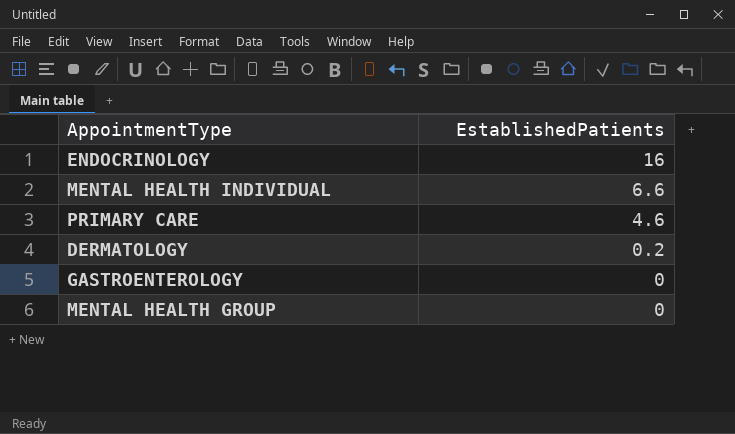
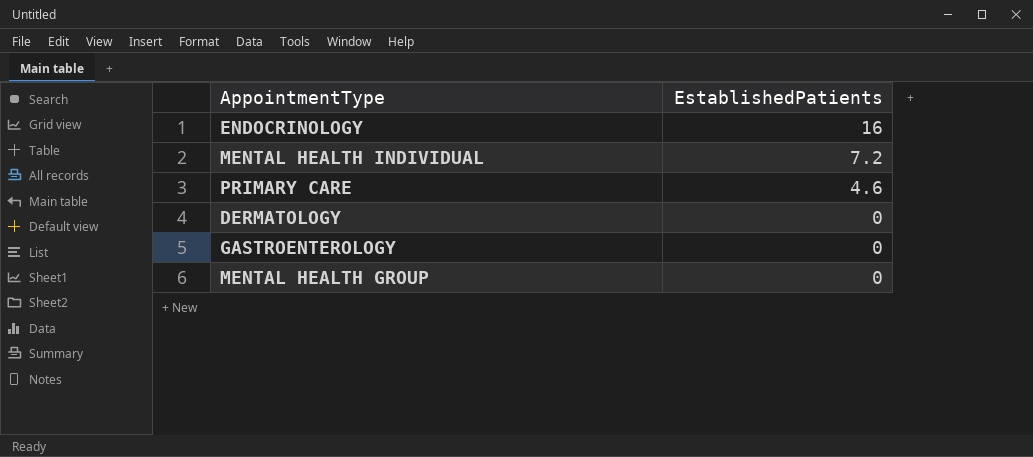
MENTAL HEALTH INDIVIDUAL | EstablishedPatients: 6.6 -> 7.2
DERMATOLOGY | EstablishedPatients: 0.2 -> 0

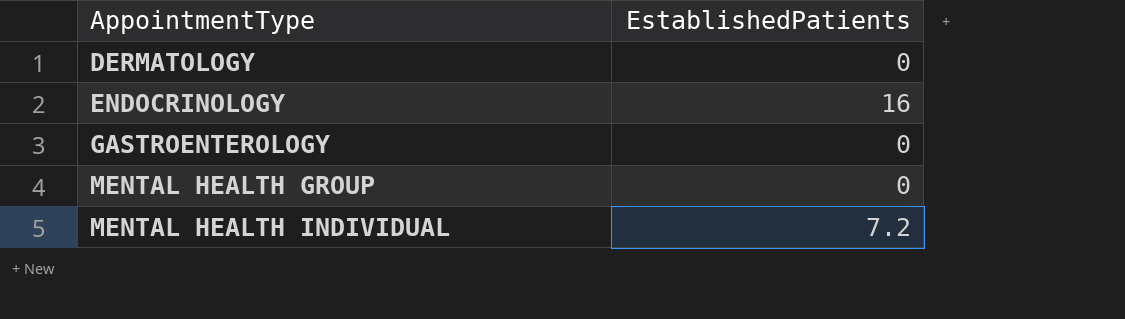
row order: EstablishedPatients descending -> AppointmentType ascending
row PRIMARY CARE: 4.6 -> none

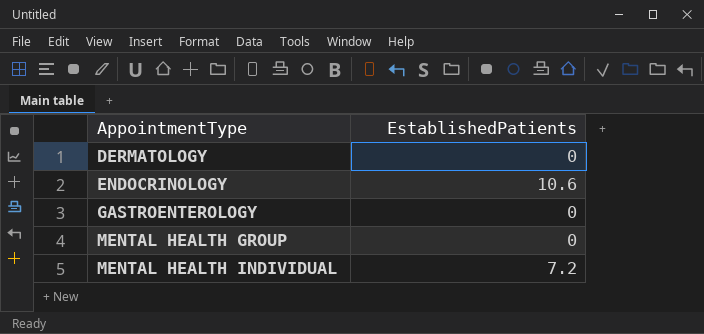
ENDOCRINOLOGY | EstablishedPatients: 16 -> 10.6

